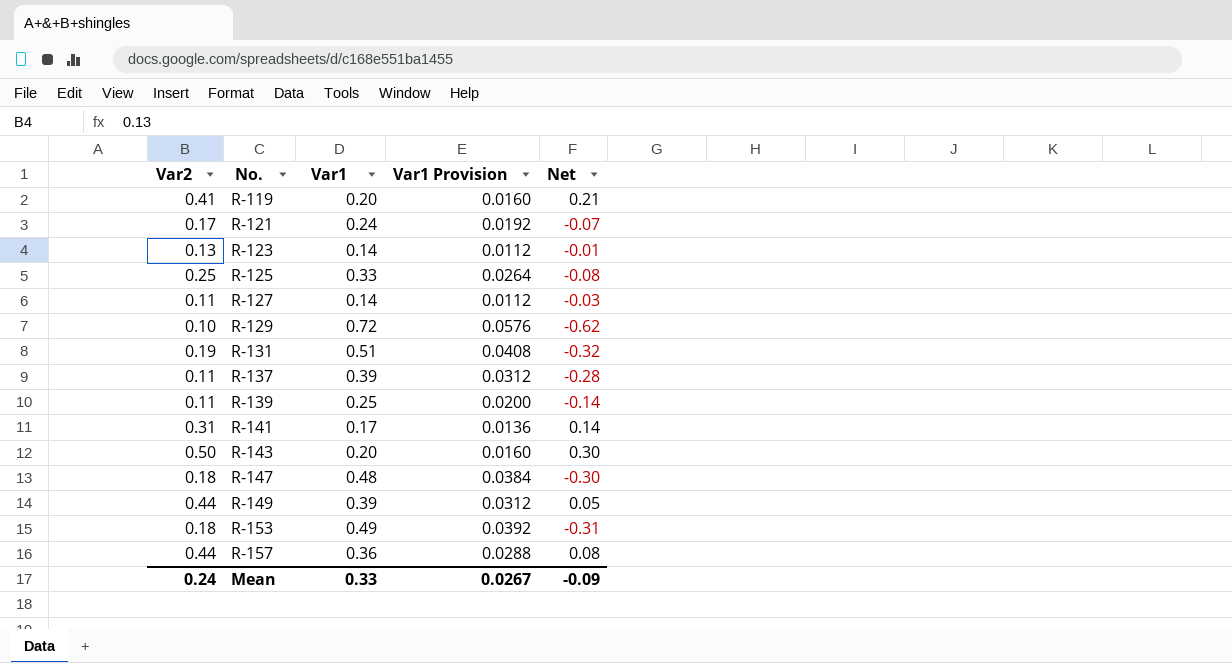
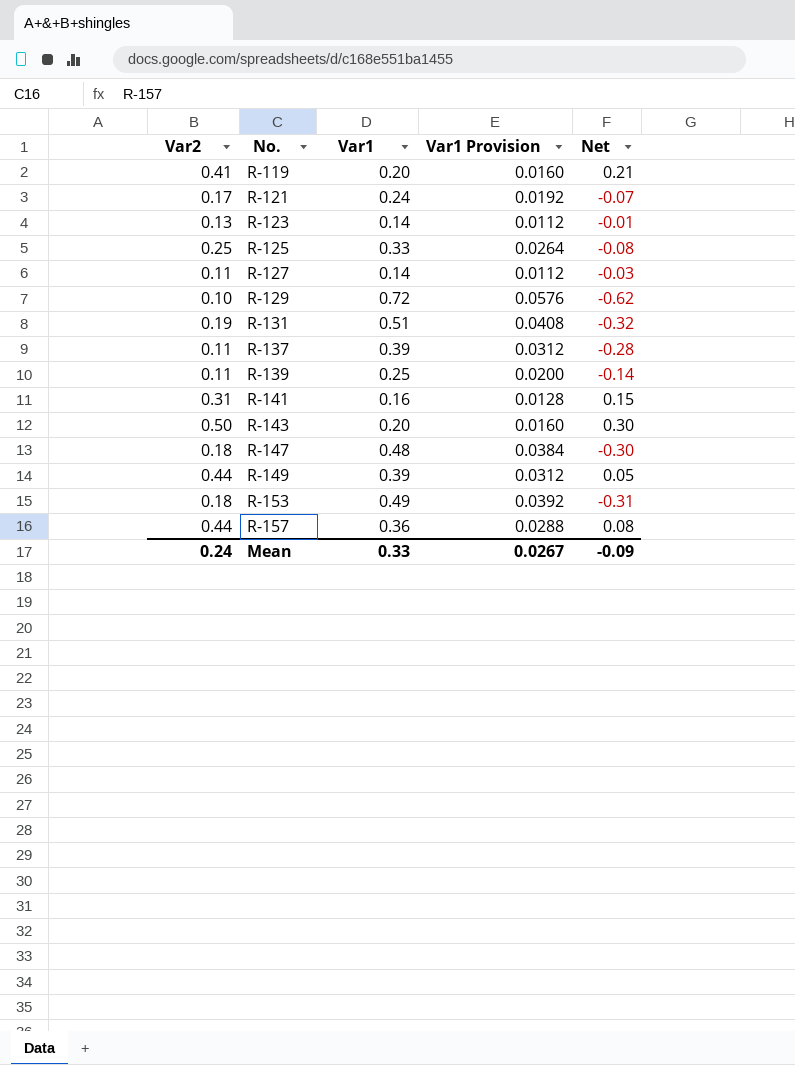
R-141 | Var1: 0.17 -> 0.16
R-141 | Var1 Provision: 0.0136 -> 0.0128
R-141 | Net: 0.14 -> 0.15

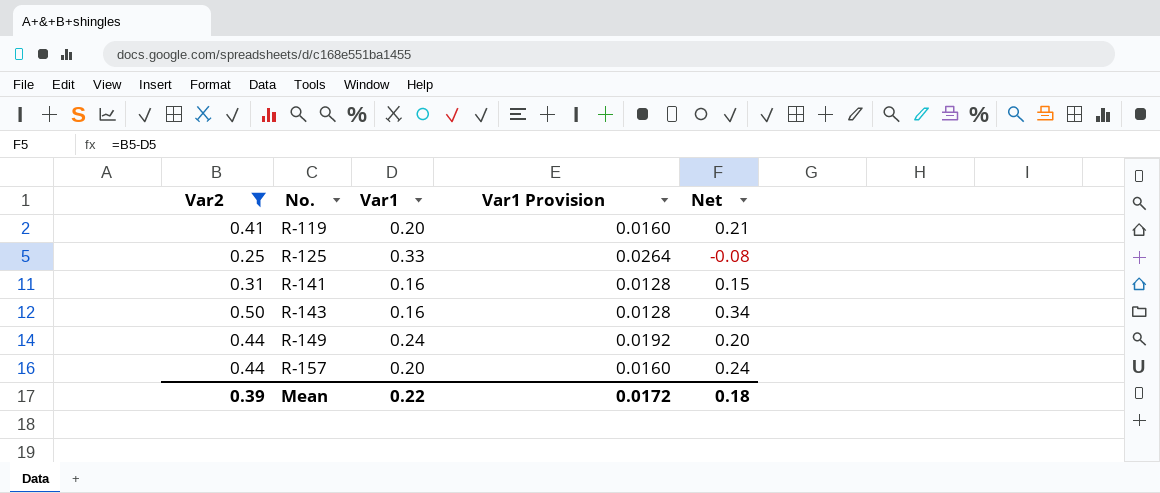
filter: none -> Var2 >= 0.25
R-143 | Var1: 0.20 -> 0.16
R-143 | Var1 Provision: 0.0160 -> 0.0128
R-143 | Net: 0.30 -> 0.34
R-149 | Var1: 0.39 -> 0.24
R-149 | Var1 Provision: 0.0312 -> 0.0192
R-149 | Net: 0.05 -> 0.20
R-157 | Var1: 0.36 -> 0.20
R-157 | Var1 Provision: 0.0288 -> 0.0160
R-157 | Net: 0.08 -> 0.24
Mean | Var2: 0.24 -> 0.39
Mean | Var1: 0.33 -> 0.22
Mean | Var1 Provision: 0.0267 -> 0.0172
Mean | Net: -0.09 -> 0.18

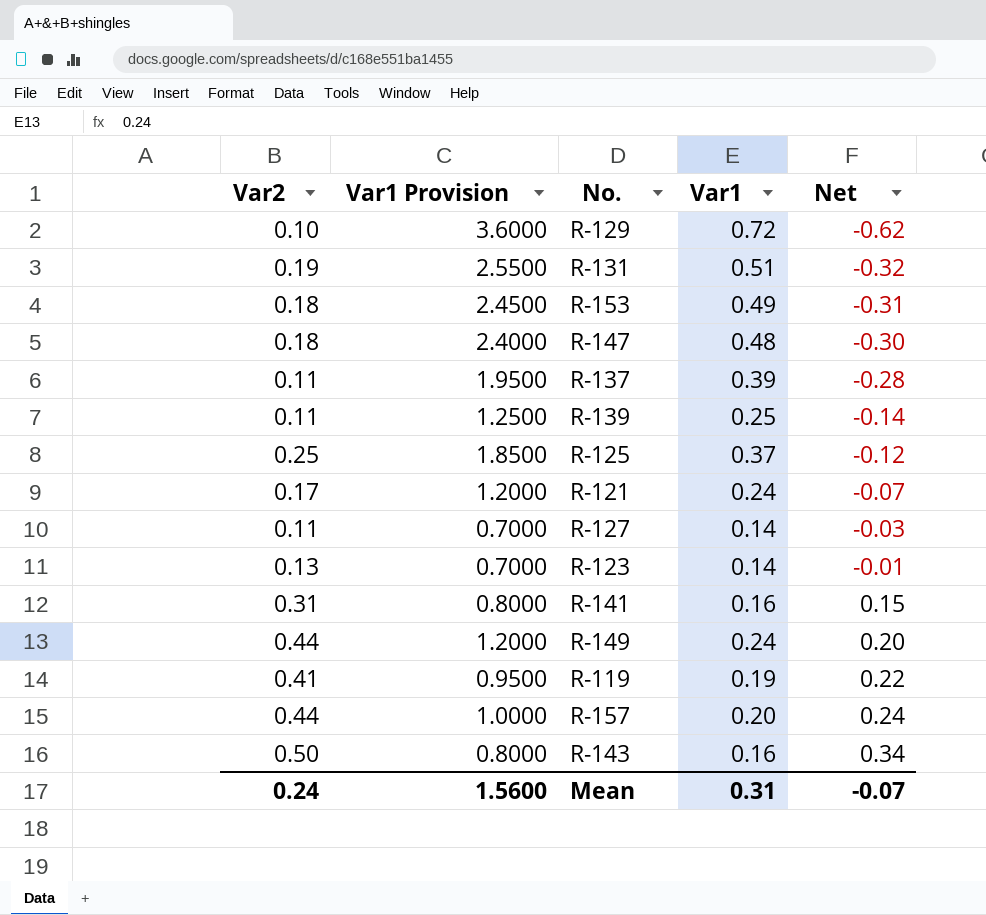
filter: Var2 >= 0.25 -> none
row order: No. ascending -> Net ascending
column Var1 Provision | formula: [Var1] * 0.08 -> [Var1] * 5
column Var1 Provision | position: 4 -> 2
R-125 | Var1: 0.33 -> 0.37
R-125 | Net: -0.08 -> -0.12
R-119 | Var1: 0.20 -> 0.19
R-119 | Net: 0.21 -> 0.22
Mean | Var2: 0.39 -> 0.24
Mean | Var1 Provision: 0.0172 -> 1.5600
Mean | Var1: 0.22 -> 0.31
Mean | Net: 0.18 -> -0.07

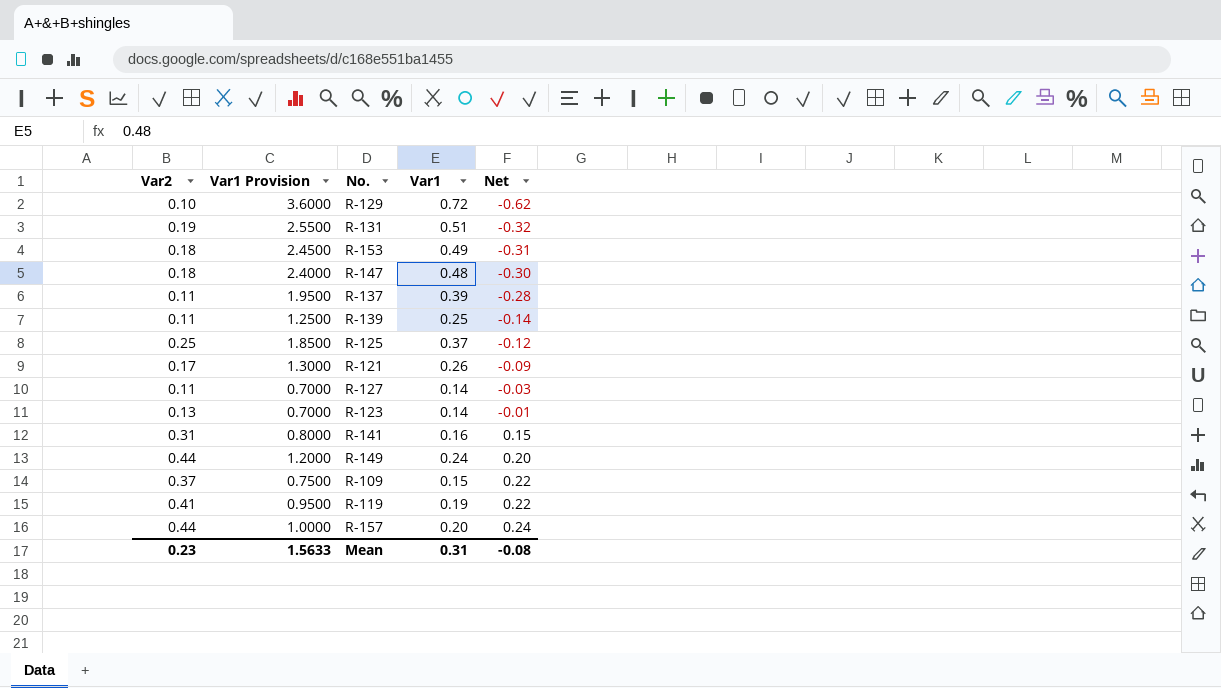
row R-143: 0.50 | 0.8000 | 0.16 | 0.34 -> none
R-121 | Var1 Provision: 1.2000 -> 1.3000
R-121 | Var1: 0.24 -> 0.26
R-121 | Net: -0.07 -> -0.09
row R-109: none -> 0.37 | 0.7500 | 0.15 | 0.22
Mean | Var2: 0.24 -> 0.23
Mean | Var1 Provision: 1.5600 -> 1.5633
Mean | Net: -0.07 -> -0.08

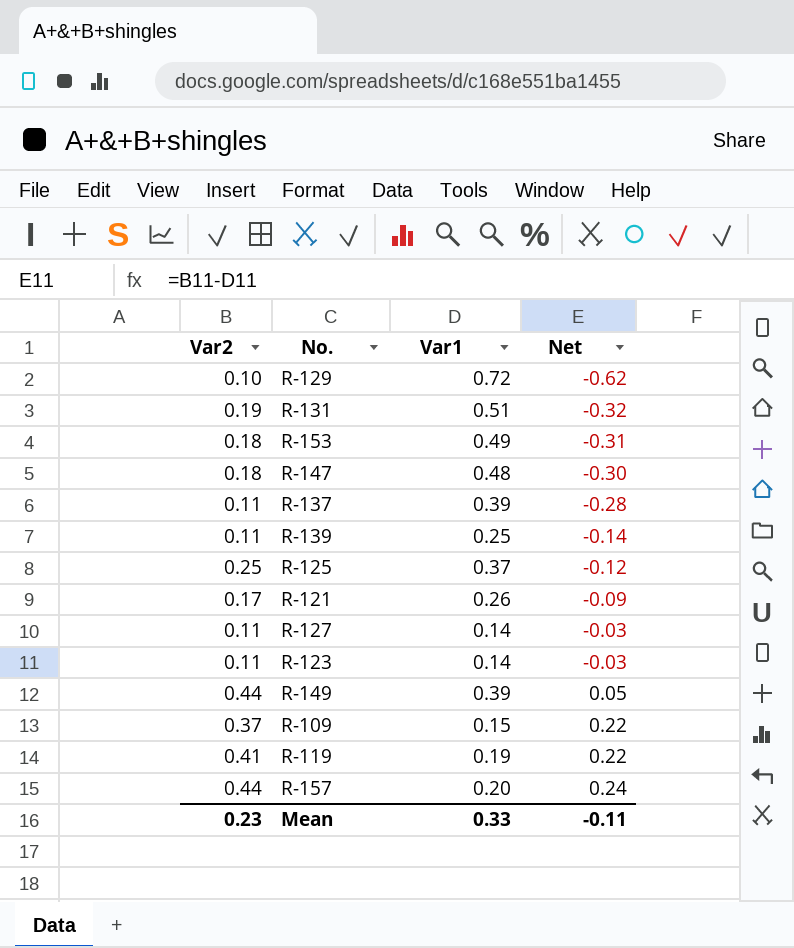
column Var1 Provision | formula: [Var1] * 5 -> none
row R-141: 0.31 | 0.8000 | 0.16 | 0.15 -> none
R-123 | Var2: 0.13 -> 0.11
R-123 | Net: -0.01 -> -0.03
R-149 | Var1: 0.24 -> 0.39
R-149 | Net: 0.20 -> 0.05
Mean | Var1: 0.31 -> 0.33
Mean | Net: -0.08 -> -0.11

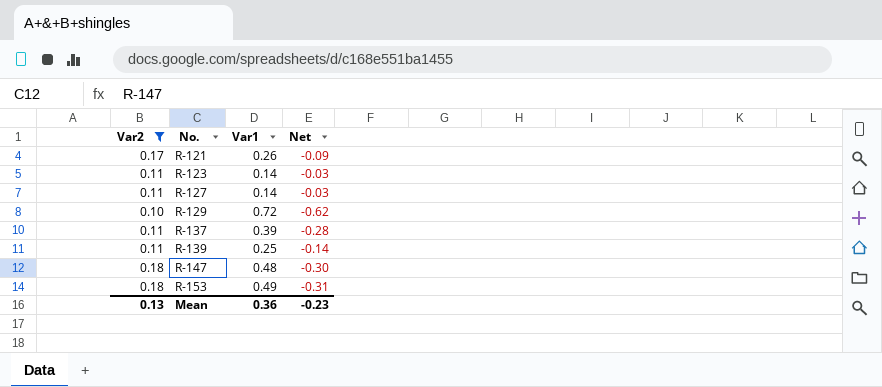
filter: none -> Var2 <= 0.18
row order: Net ascending -> No. ascending
Mean | Var2: 0.23 -> 0.13
Mean | Var1: 0.33 -> 0.36
Mean | Net: -0.11 -> -0.23

